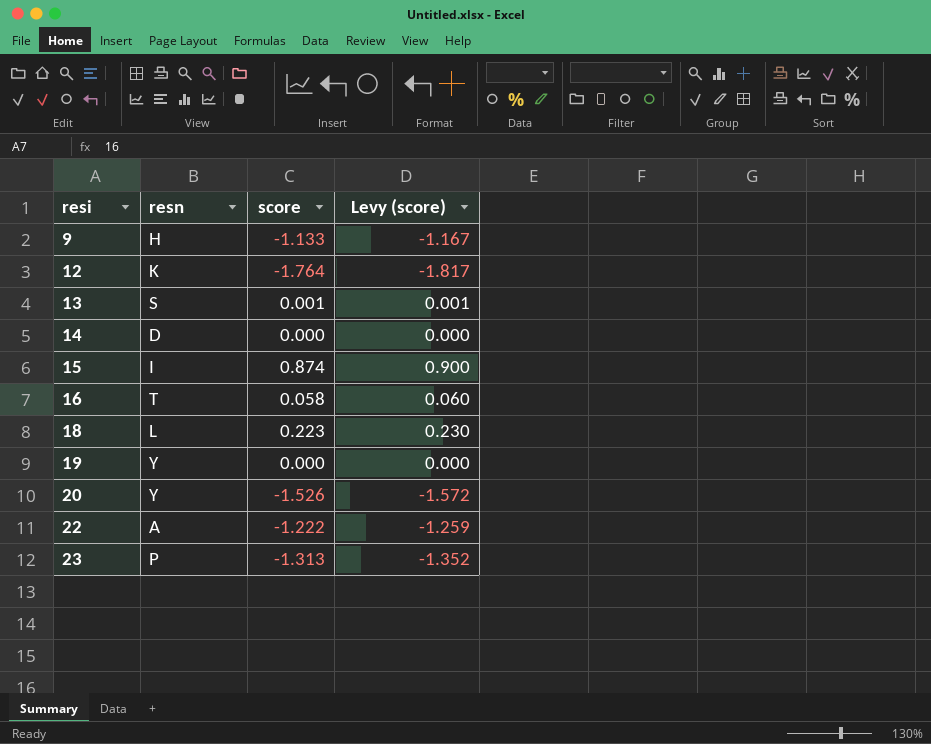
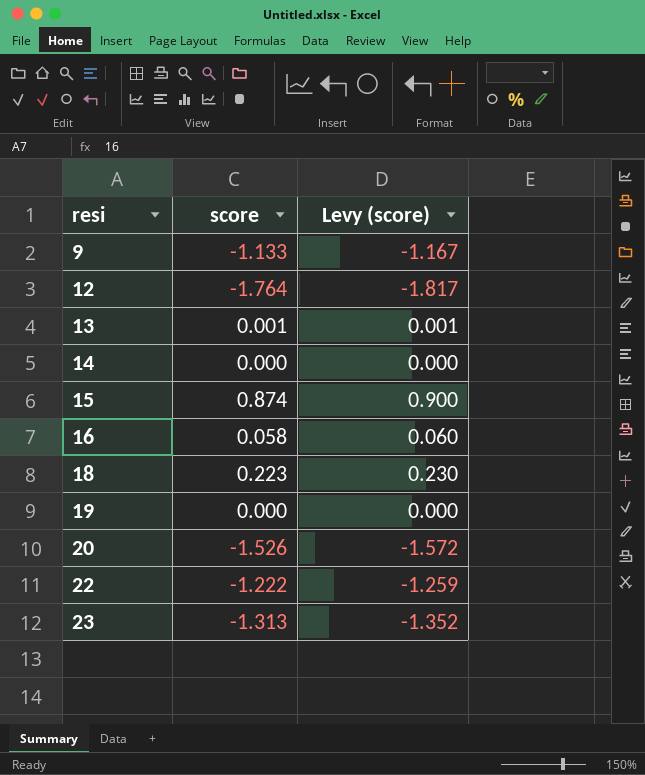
column resn | position: 2 -> none

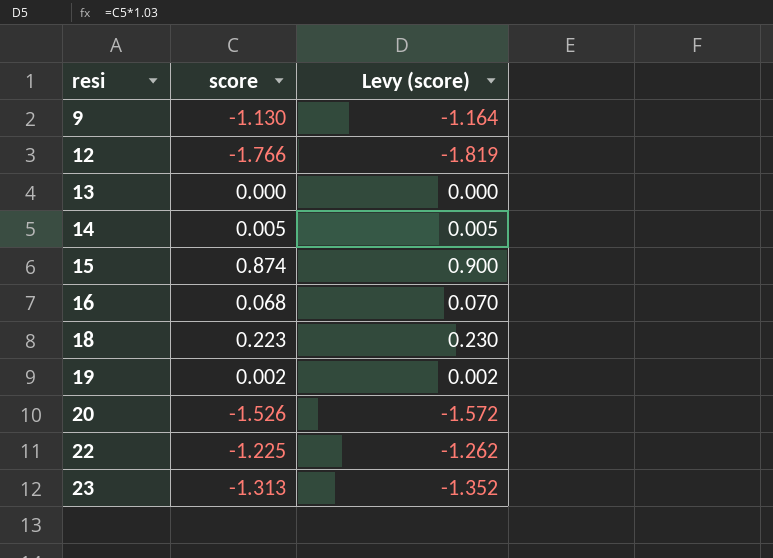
9 | score: -1.133 -> -1.130
9 | Levy (score): -1.167 -> -1.164
12 | score: -1.764 -> -1.766
12 | Levy (score): -1.817 -> -1.819
13 | score: 0.001 -> 0.000
13 | Levy (score): 0.001 -> 0.000
14 | score: 0.000 -> 0.005
14 | Levy (score): 0.000 -> 0.005
16 | score: 0.058 -> 0.068
16 | Levy (score): 0.060 -> 0.070
19 | score: 0.000 -> 0.002
19 | Levy (score): 0.000 -> 0.002
22 | score: -1.222 -> -1.225
22 | Levy (score): -1.259 -> -1.262

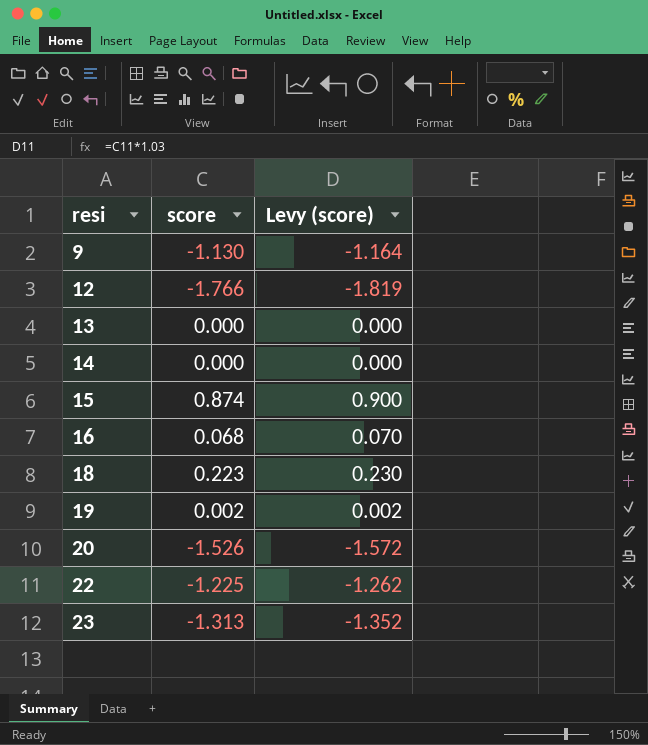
14 | score: 0.005 -> 0.000
14 | Levy (score): 0.005 -> 0.000

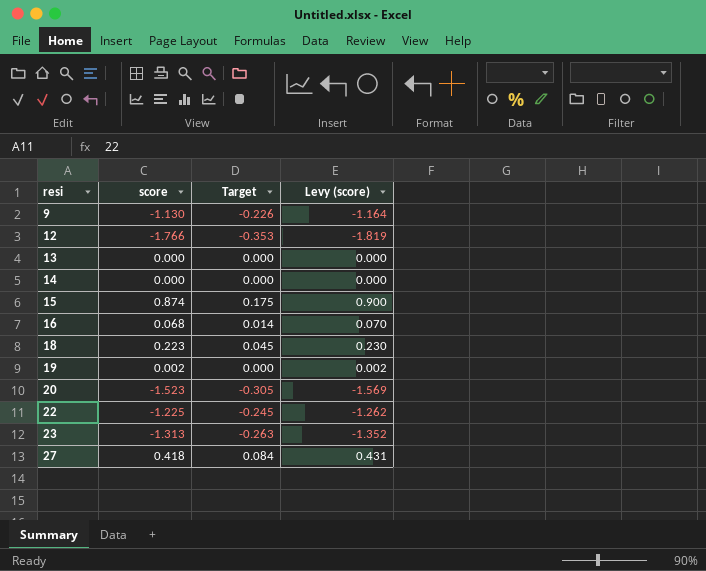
column Target | formula: none -> [score] * 0.2
20 | score: -1.526 -> -1.523
20 | Levy (score): -1.572 -> -1.569
row 27: none -> 0.418 | 0.084 | 0.431

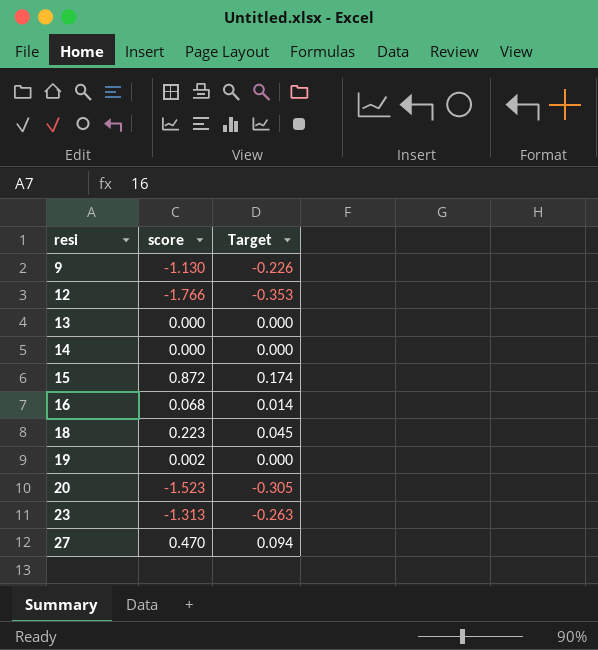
column Levy (score) | formula: [score] * 1.03 -> none
row 22: -1.225 | -0.245 | -1.262 -> none
15 | score: 0.874 -> 0.872
15 | Target: 0.175 -> 0.174
27 | score: 0.418 -> 0.470
27 | Target: 0.084 -> 0.094

